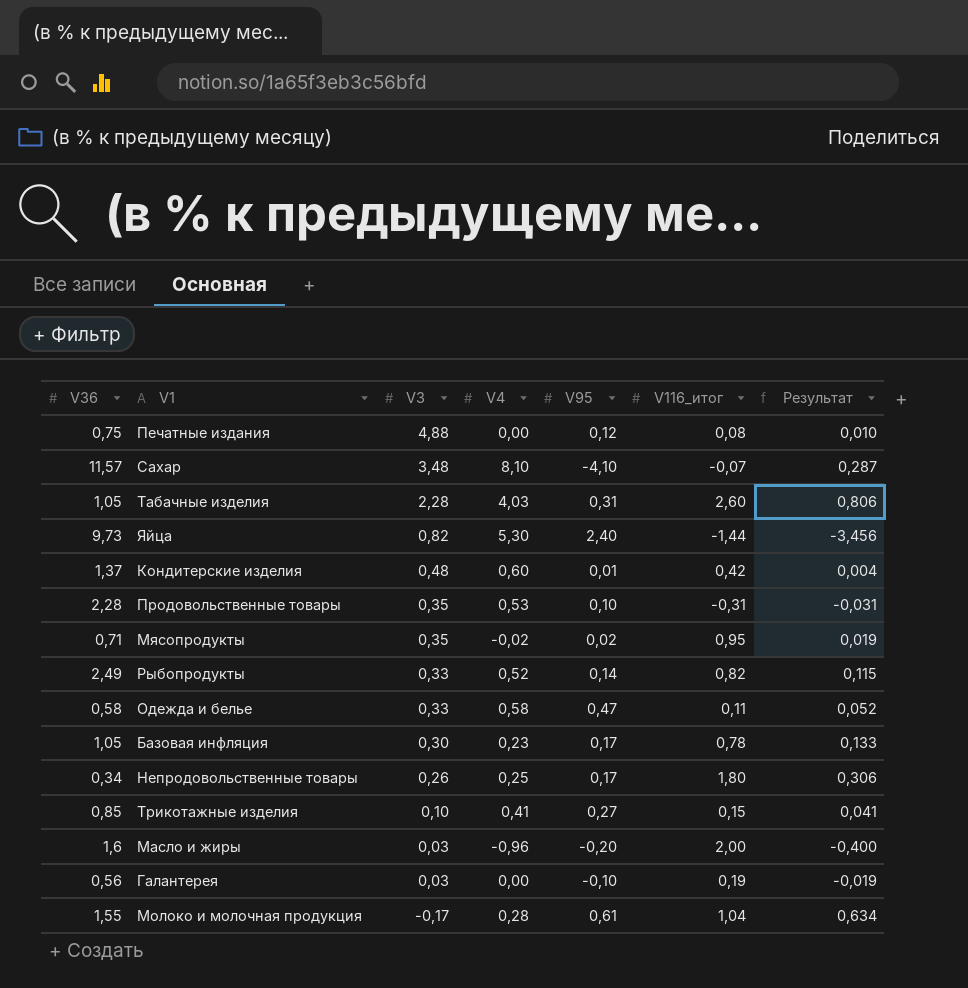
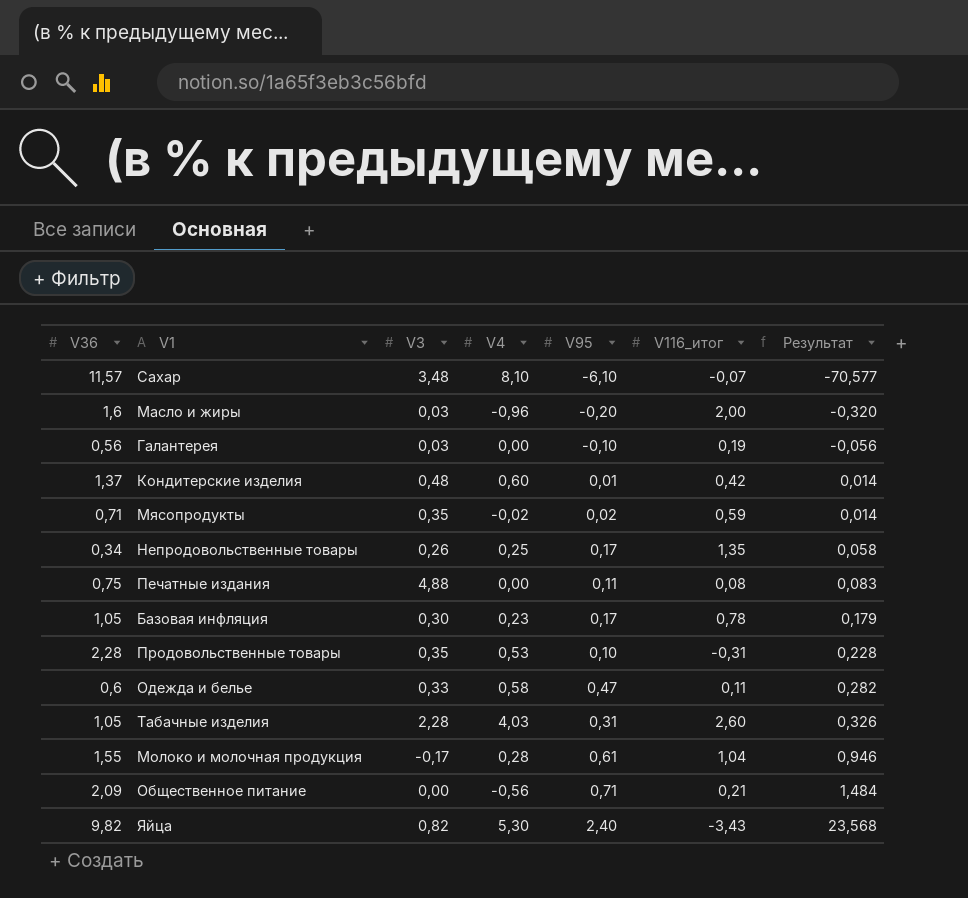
row order: V3 descending -> Результат ascending
column Результат | formula: [V95] * [V116_итог] -> [V36] * [V95]
row Рыбопродукты: 2,49 | 0,33 | 0,52 | 0,14 | 0,82 | 0,115 -> none
row Трикотажные изделия: 0,85 | 0,10 | 0,41 | 0,27 | 0,15 | 0,041 -> none
Сахар | V95: -4,10 -> -6,10
Мясопродукты | V116_итог: 0,95 -> 0,59
Непродовольственные товары | V116_итог: 1,80 -> 1,35
Печатные издания | V95: 0,12 -> 0,11
Одежда и белье | V36: 0,58 -> 0,6
row Общественное питание: none -> 2,09 | 0,00 | -0,56 | 0,71 | 0,21 | 1,484
Яйца | V36: 9,73 -> 9,82
Яйца | V116_итог: -1,44 -> -3,43

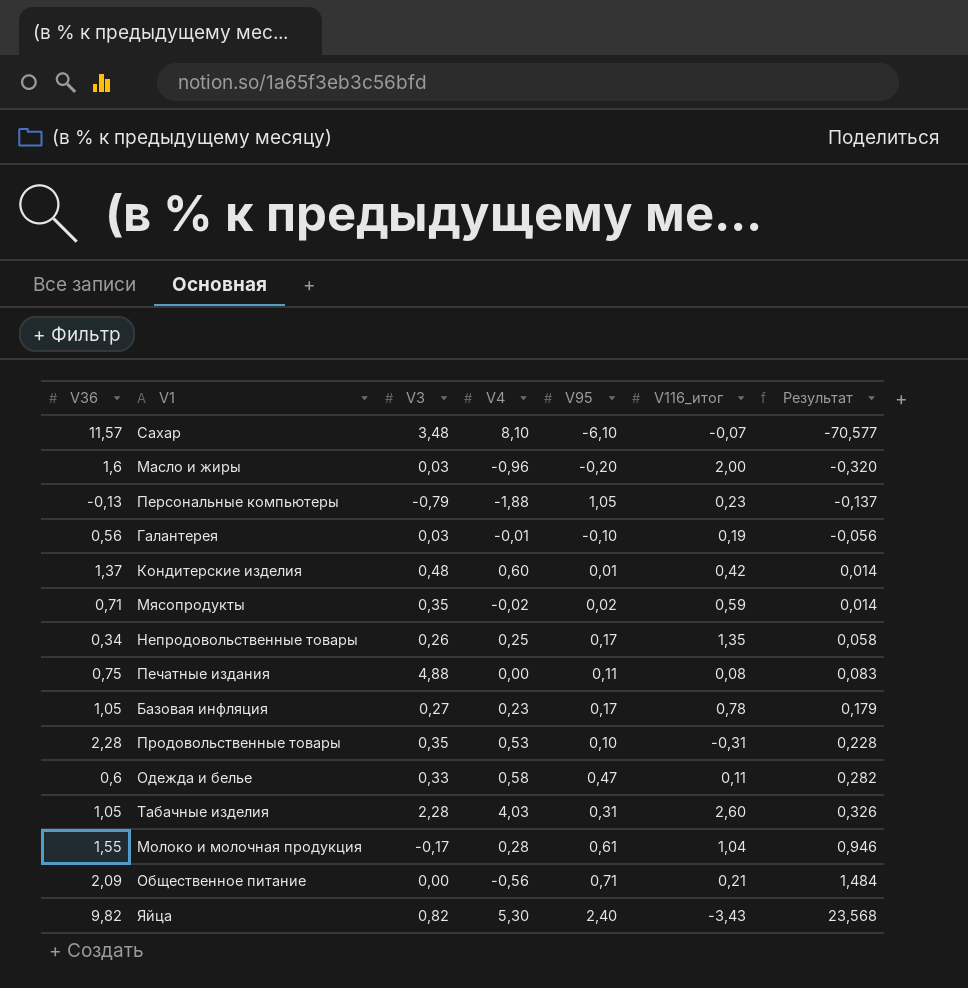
row Персональные компьютеры: none -> -0,13 | -0,79 | -1,88 | 1,05 | 0,23 | -0,137
Галантерея | V4: 0,00 -> -0,01
Базовая инфляция | V3: 0,30 -> 0,27

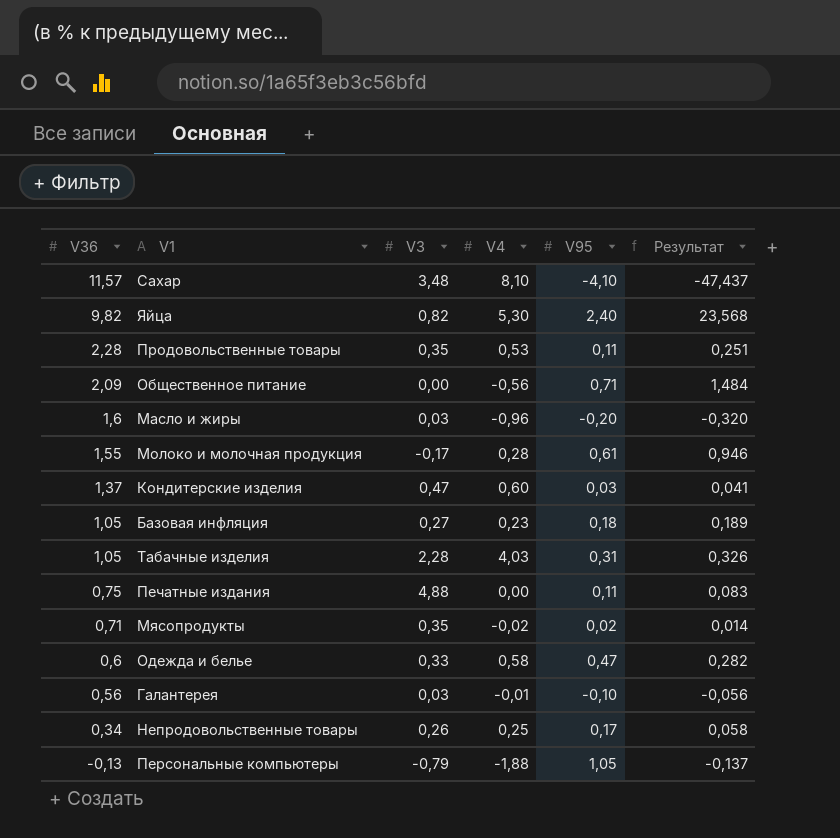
row order: Результат ascending -> V36 descending
column V116_итог | position: 6 -> none
Сахар | V95: -6,10 -> -4,10
Сахар | Результат: -70,577 -> -47,437
Продовольственные товары | V95: 0,10 -> 0,11
Продовольственные товары | Результат: 0,228 -> 0,251
Кондитерские изделия | V3: 0,48 -> 0,47
Кондитерские изделия | V95: 0,01 -> 0,03
Кондитерские изделия | Результат: 0,014 -> 0,041
Базовая инфляция | V95: 0,17 -> 0,18
Базовая инфляция | Результат: 0,179 -> 0,189

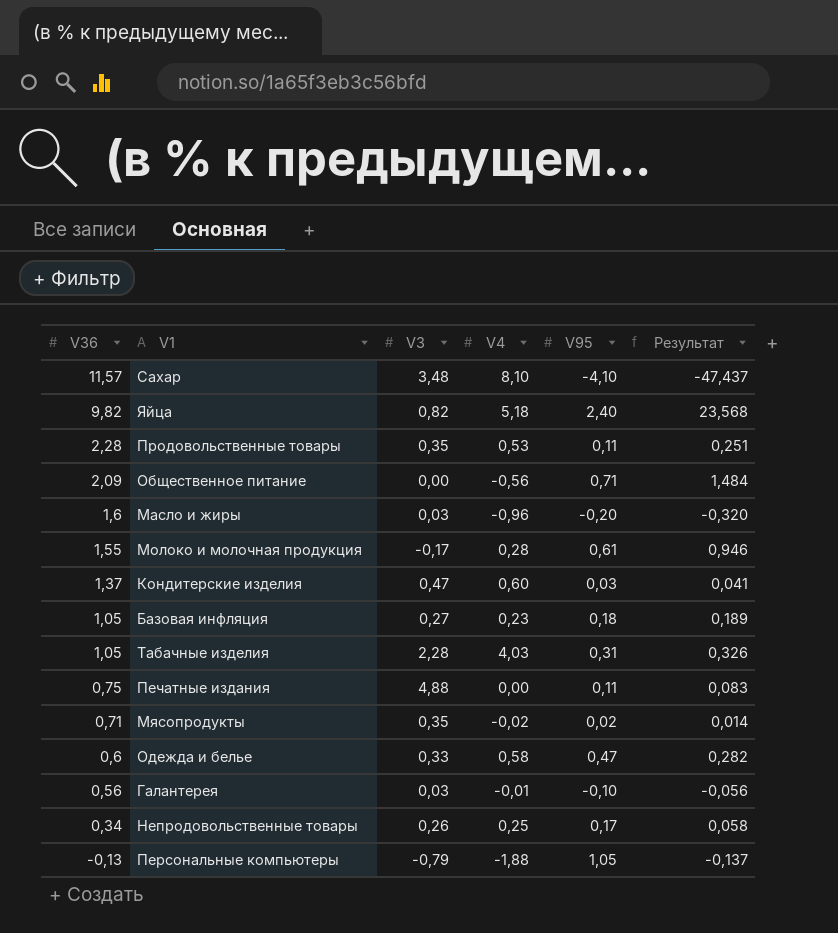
Яйца | V4: 5,30 -> 5,18

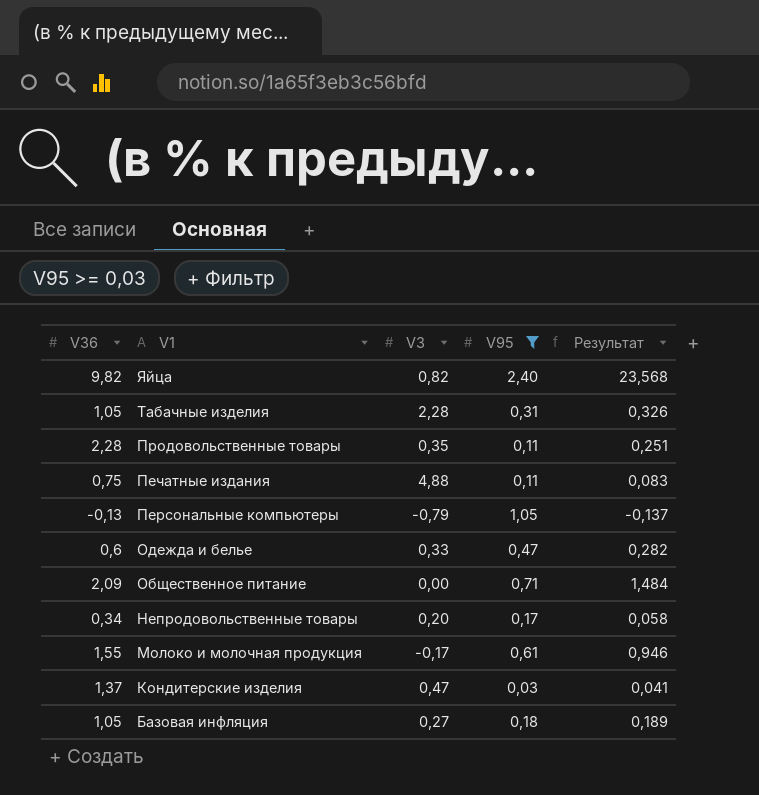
filter: none -> V95 >= 0,03
row order: V36 descending -> V1 descending
column V4 | position: 4 -> none
Непродовольственные товары | V3: 0,26 -> 0,20

